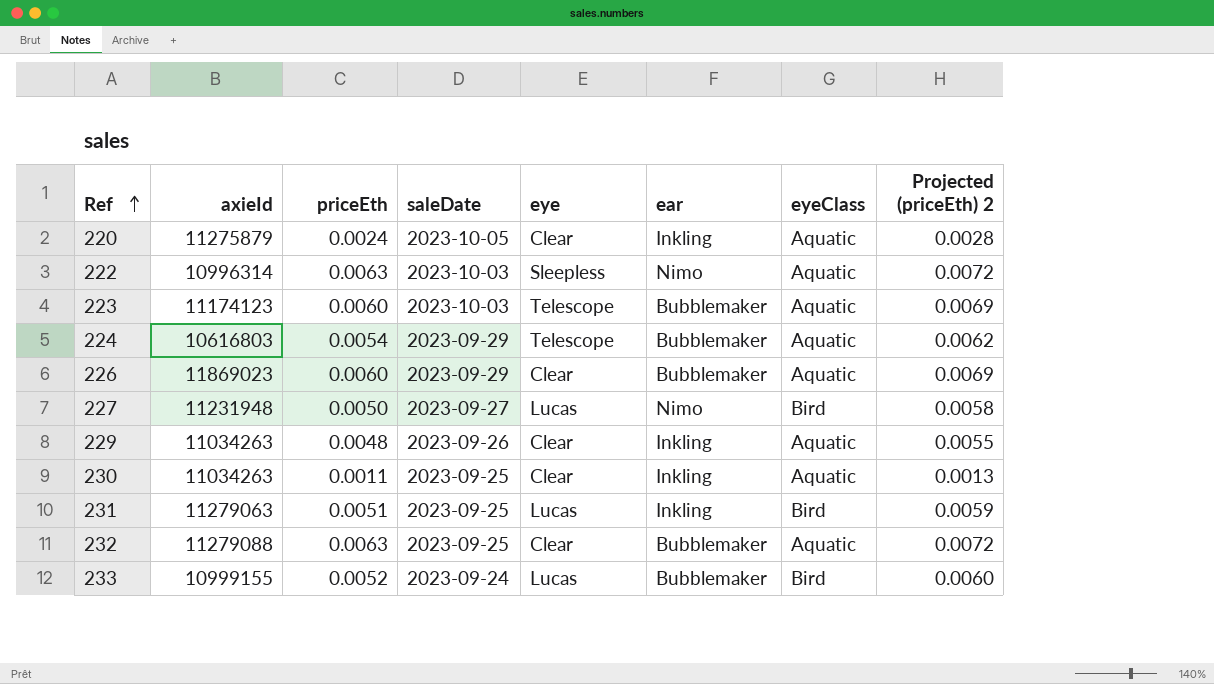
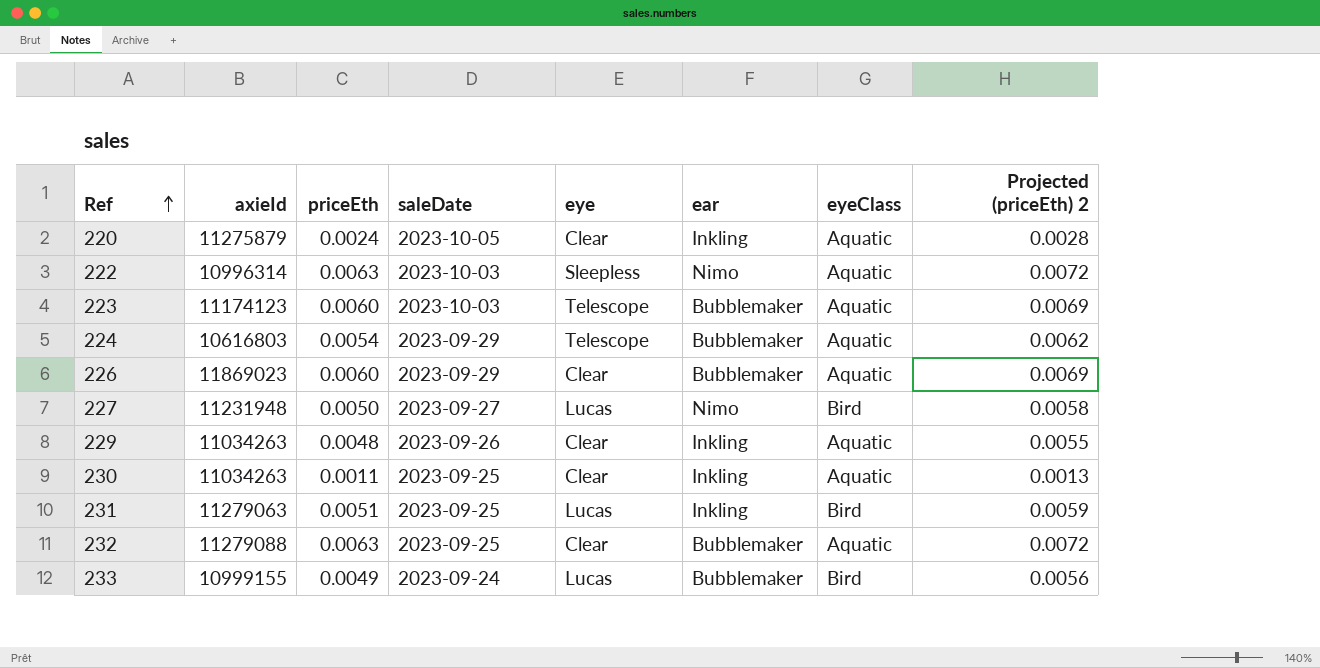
233 | priceEth: 0.0052 -> 0.0049
233 | Projected (priceEth) 2: 0.0060 -> 0.0056

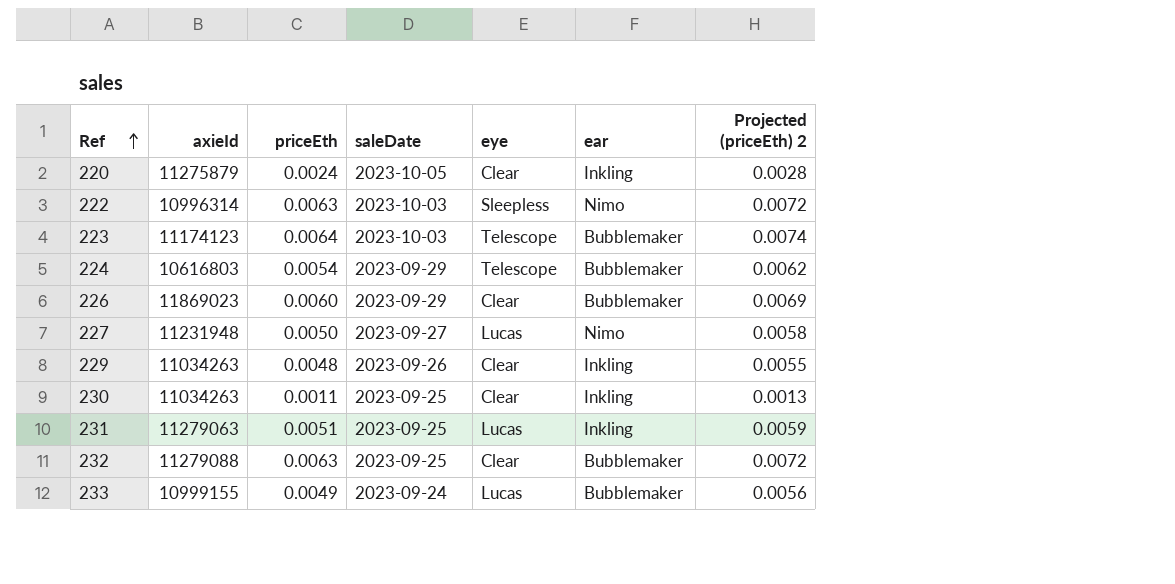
column eyeClass | position: 7 -> none
223 | priceEth: 0.0060 -> 0.0064
223 | Projected (priceEth) 2: 0.0069 -> 0.0074

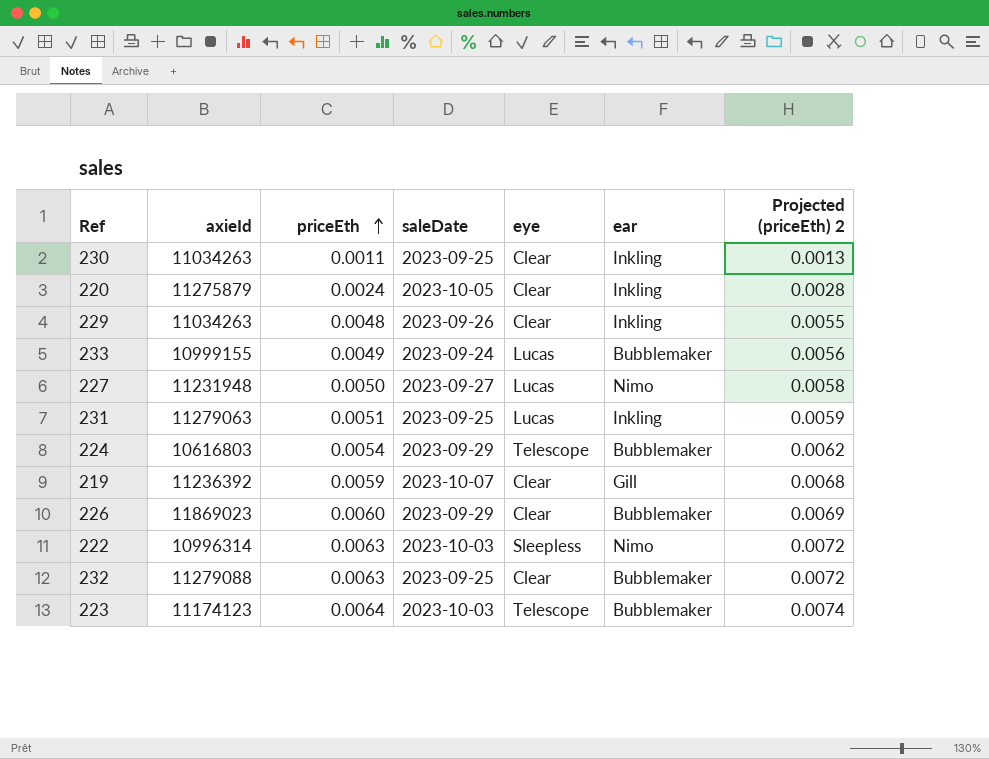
row order: Ref ascending -> priceEth ascending
row 219: none -> 11236392 | 0.0059 | 2023-10-07 | Clear | Gill | 0.0068

